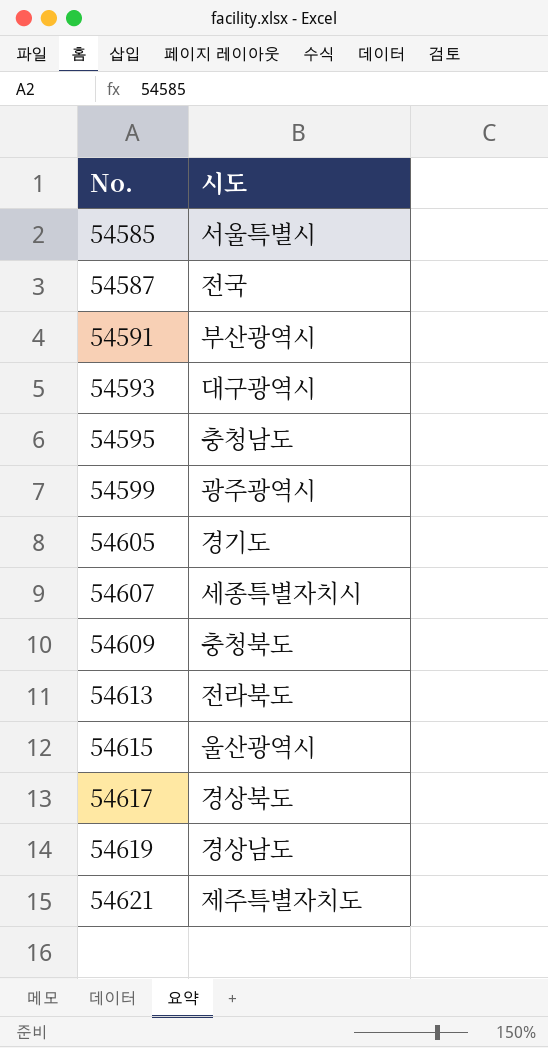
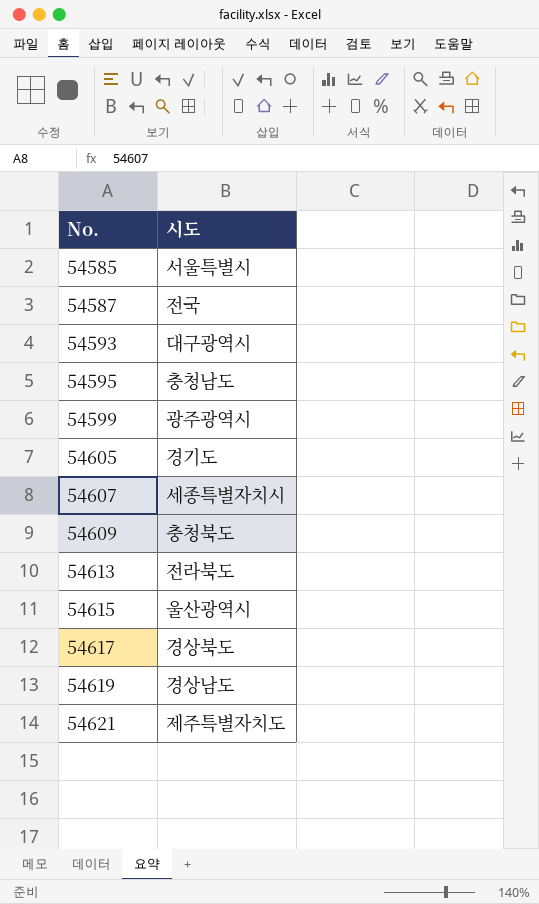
row 54591: 부산광역시 -> none

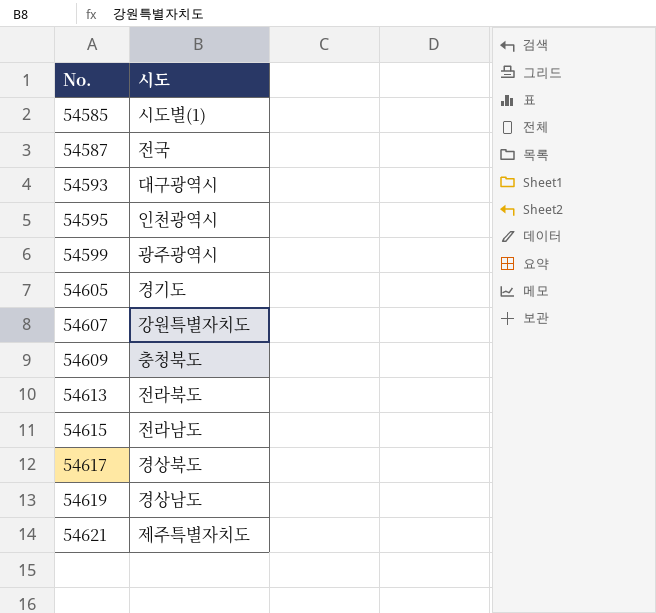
54585 | 시도: 서울특별시 -> 시도별(1)
54595 | 시도: 충청남도 -> 인천광역시
54607 | 시도: 세종특별자치시 -> 강원특별자치도
54615 | 시도: 울산광역시 -> 전라남도

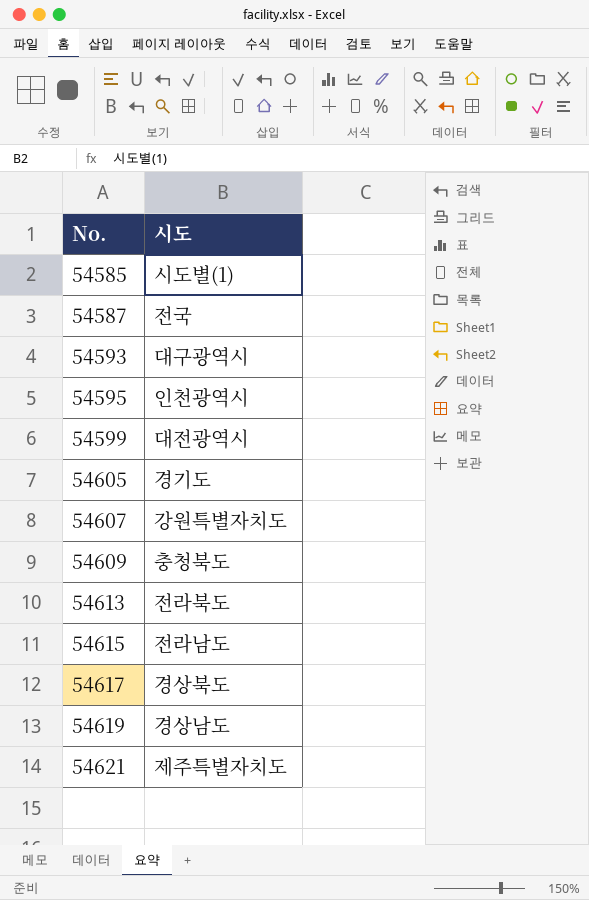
54599 | 시도: 광주광역시 -> 대전광역시

